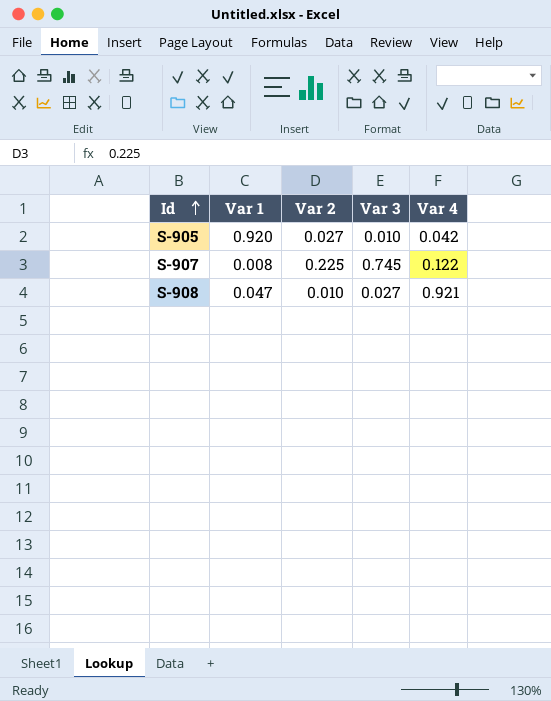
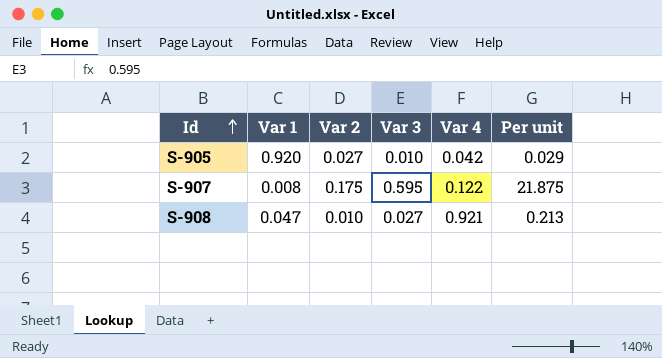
column Per unit | formula: none -> [Var 2] / [Var 1]
S-907 | Var 2: 0.225 -> 0.175
S-907 | Var 3: 0.745 -> 0.595

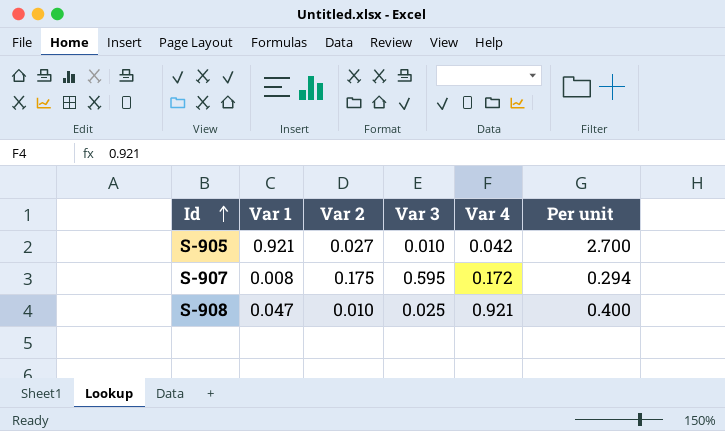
column Per unit | formula: [Var 2] / [Var 1] -> [Var 2] / [Var 3]
S-905 | Var 1: 0.920 -> 0.921
S-907 | Var 4: 0.122 -> 0.172
S-908 | Var 3: 0.027 -> 0.025

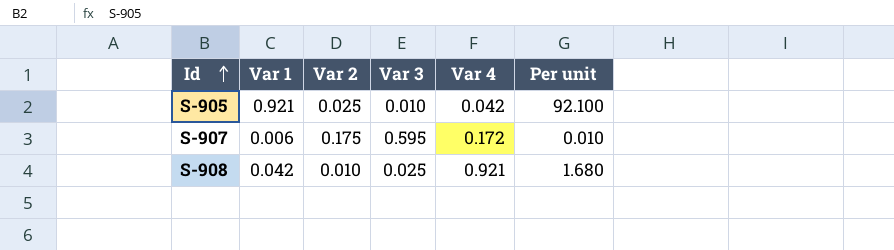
column Per unit | formula: [Var 2] / [Var 3] -> [Var 1] / [Var 3]
S-905 | Var 2: 0.027 -> 0.025
S-907 | Var 1: 0.008 -> 0.006
S-908 | Var 1: 0.047 -> 0.042

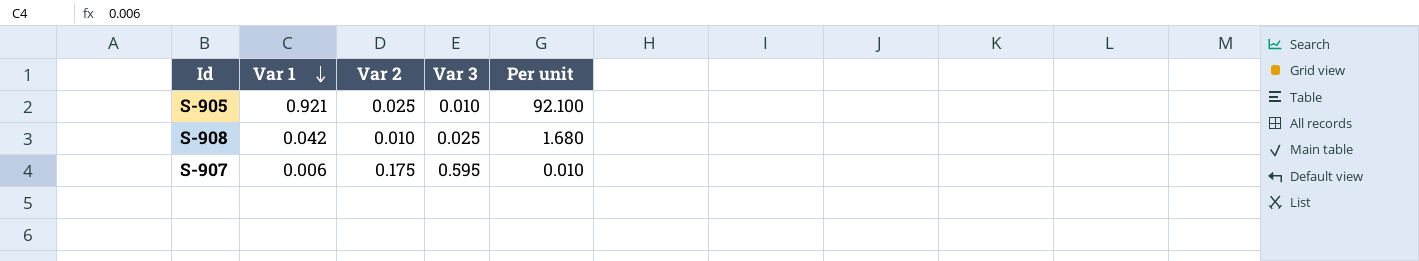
row order: Id ascending -> Var 1 descending
column Var 4 | position: 5 -> none

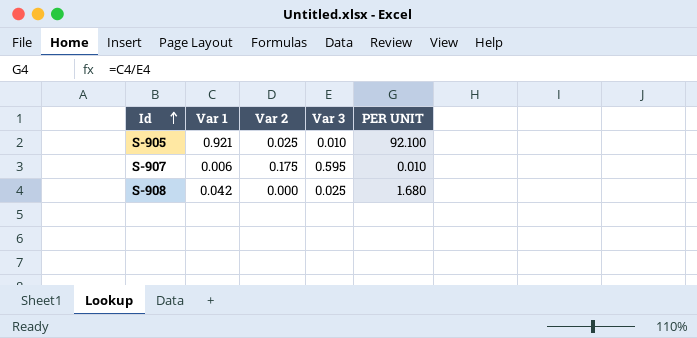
row order: Var 1 descending -> Id ascending
column name: Per unit -> PER UNIT
S-908 | Var 2: 0.010 -> 0.000

